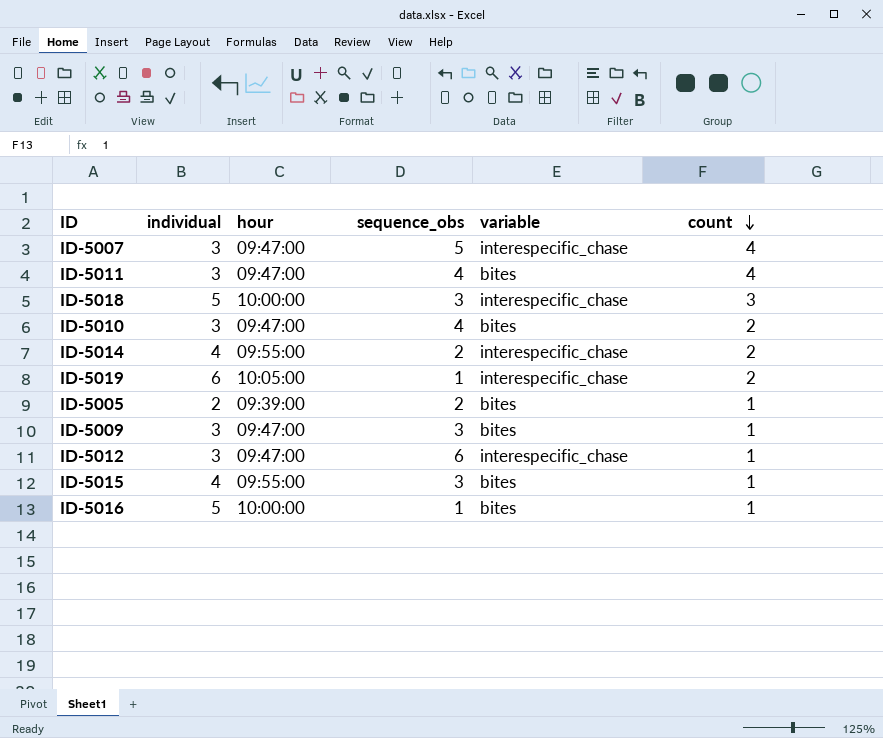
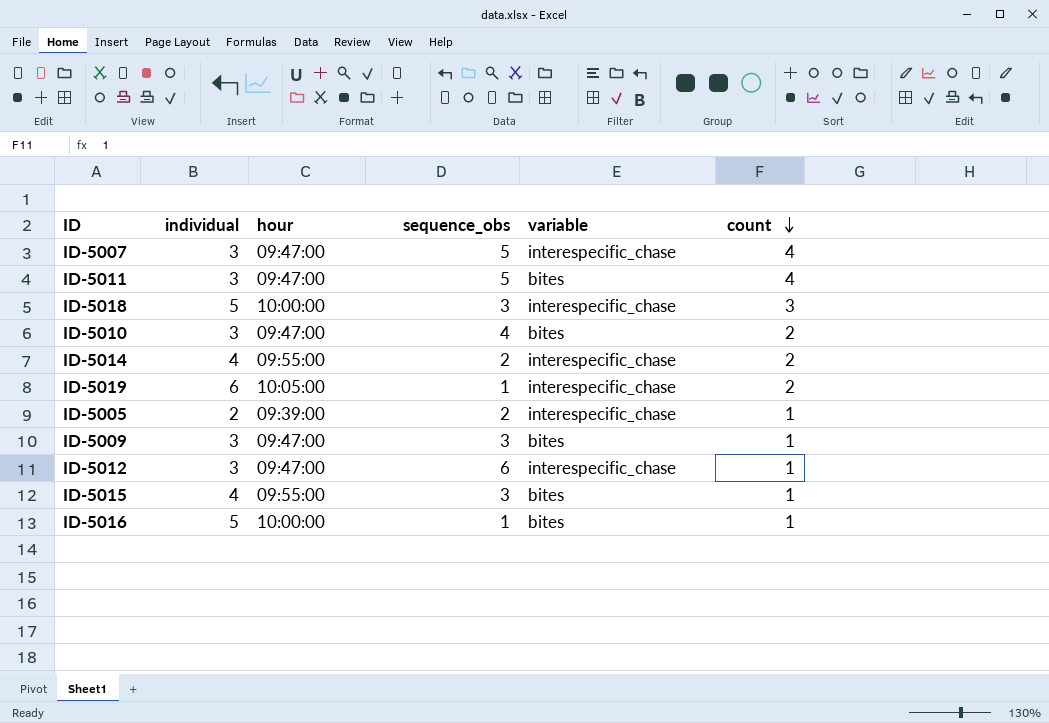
ID-5011 | sequence_obs: 4 -> 5
ID-5005 | variable: bites -> interespecific_chase

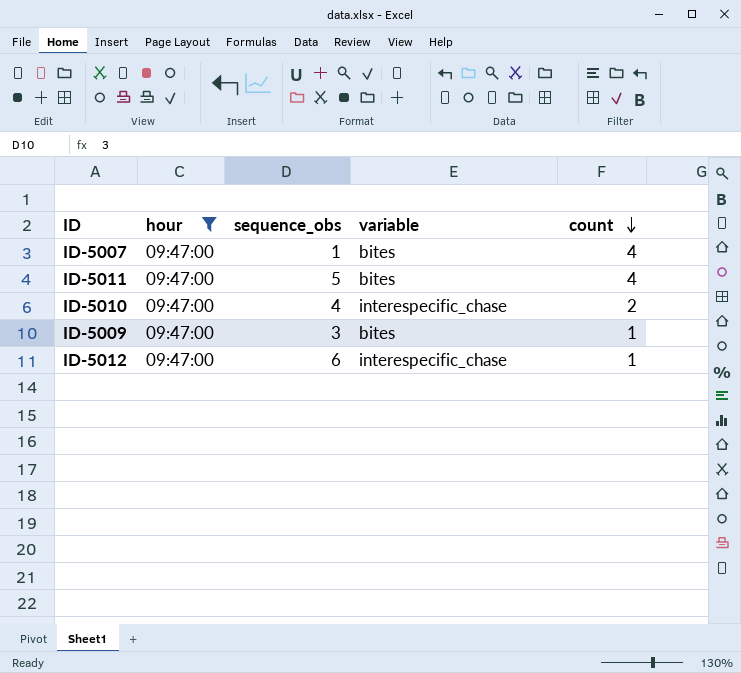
filter: none -> hour = 09:47:00
column individual | position: 2 -> none
ID-5007 | sequence_obs: 5 -> 1
ID-5007 | variable: interespecific_chase -> bites
ID-5010 | variable: bites -> interespecific_chase

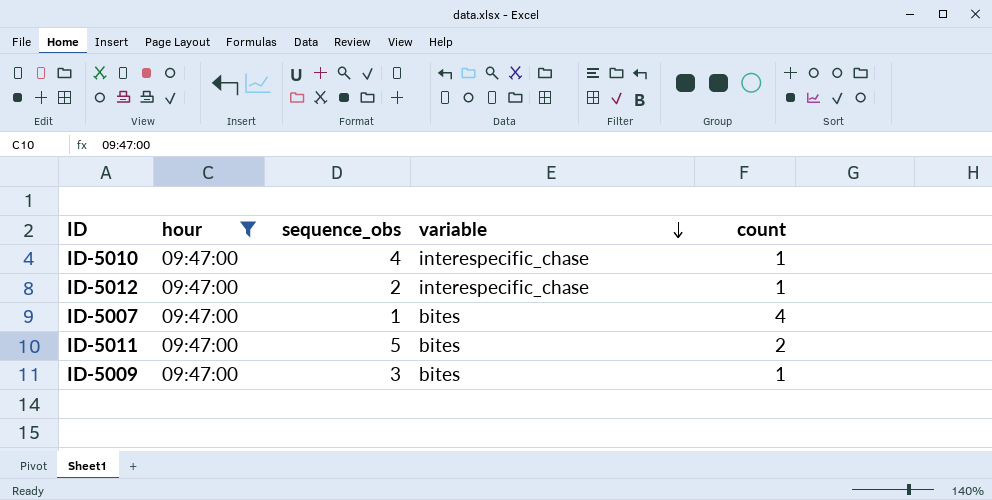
row order: count descending -> variable descending
ID-5010 | count: 2 -> 1
ID-5012 | sequence_obs: 6 -> 2
ID-5011 | count: 4 -> 2

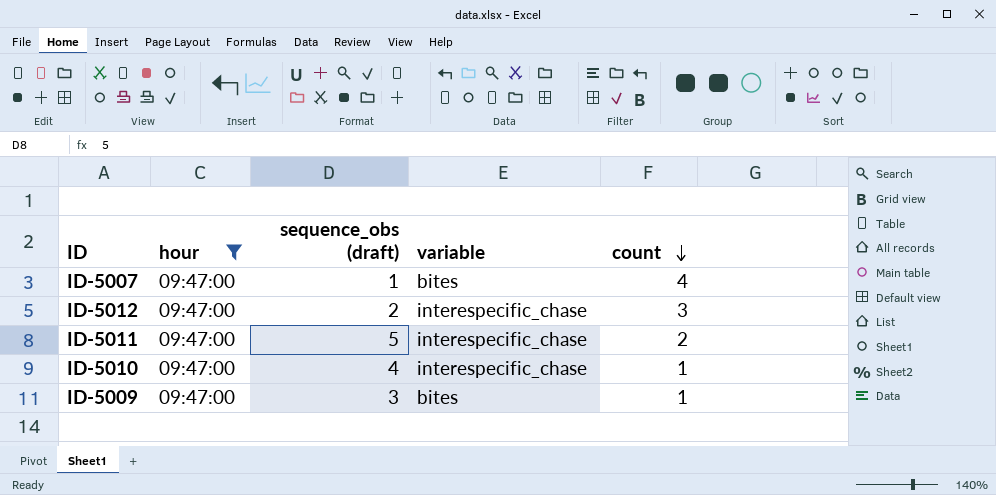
row order: variable descending -> count descending
column name: sequence_obs -> sequence_obs (draft)
ID-5012 | count: 1 -> 3
ID-5011 | variable: bites -> interespecific_chase

